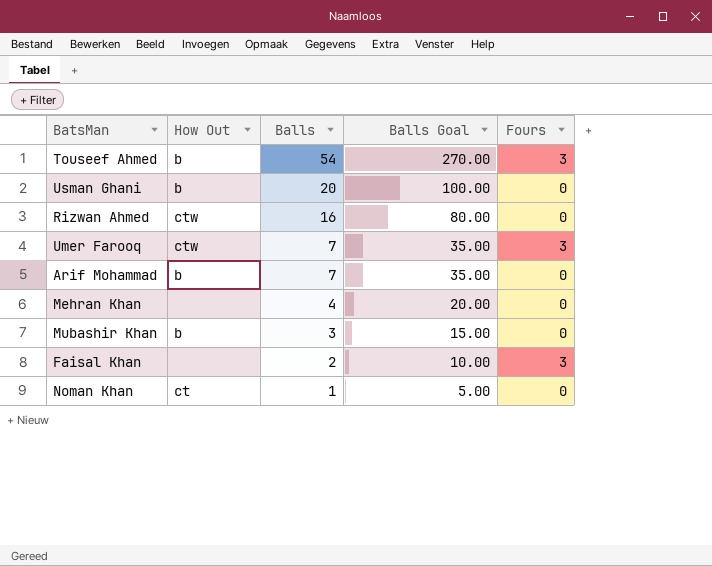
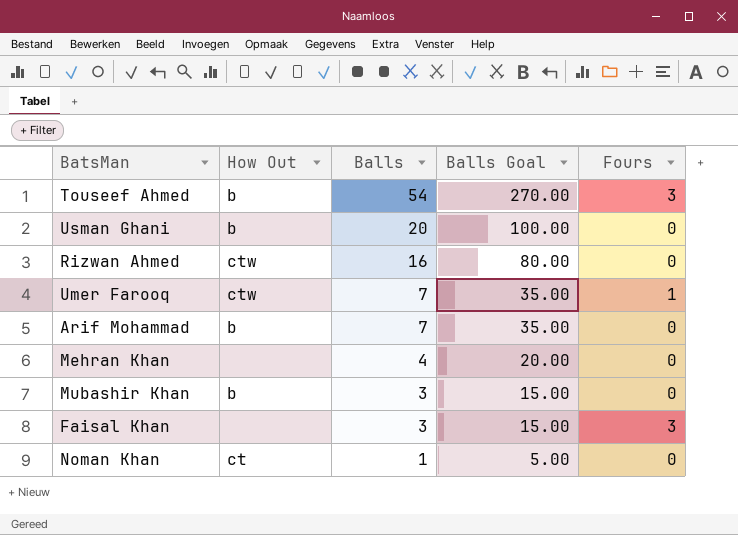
Umer Farooq | Fours: 3 -> 1
Faisal Khan | Balls: 2 -> 3
Faisal Khan | Balls Goal: 10.00 -> 15.00

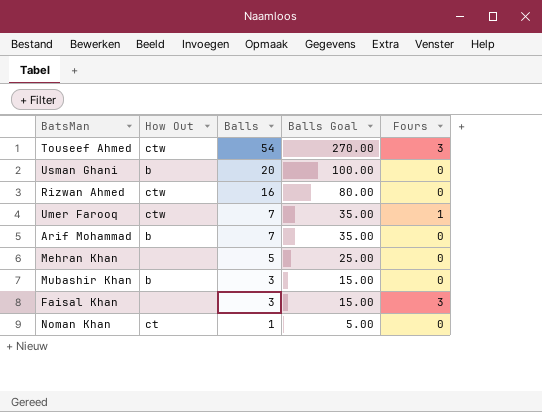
Touseef Ahmed | How Out: b -> ctw
Mehran Khan | Balls: 4 -> 5
Mehran Khan | Balls Goal: 20.00 -> 25.00

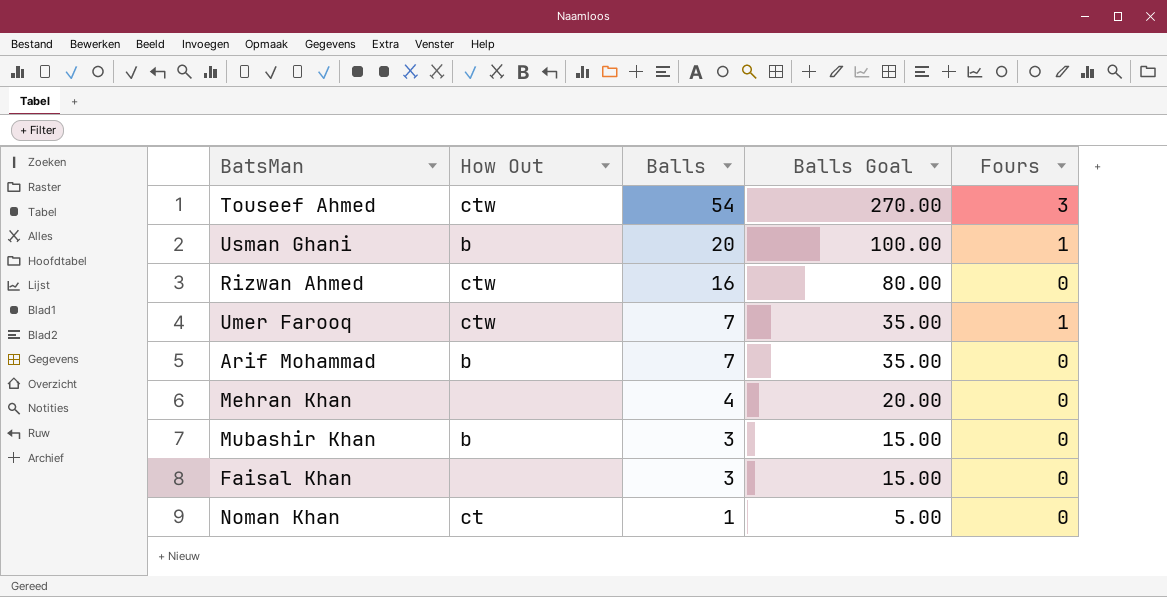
Usman Ghani | Fours: 0 -> 1
Mehran Khan | Balls: 5 -> 4
Mehran Khan | Balls Goal: 25.00 -> 20.00
Faisal Khan | Fours: 3 -> 0

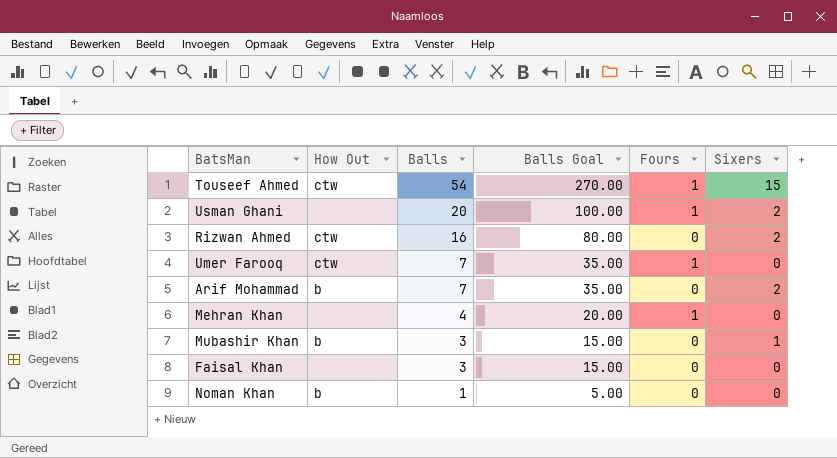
column Sixers | position: none -> 6
Touseef Ahmed | Fours: 3 -> 1
Usman Ghani | How Out: b -> none
Mehran Khan | Fours: 0 -> 1
Noman Khan | How Out: ct -> b

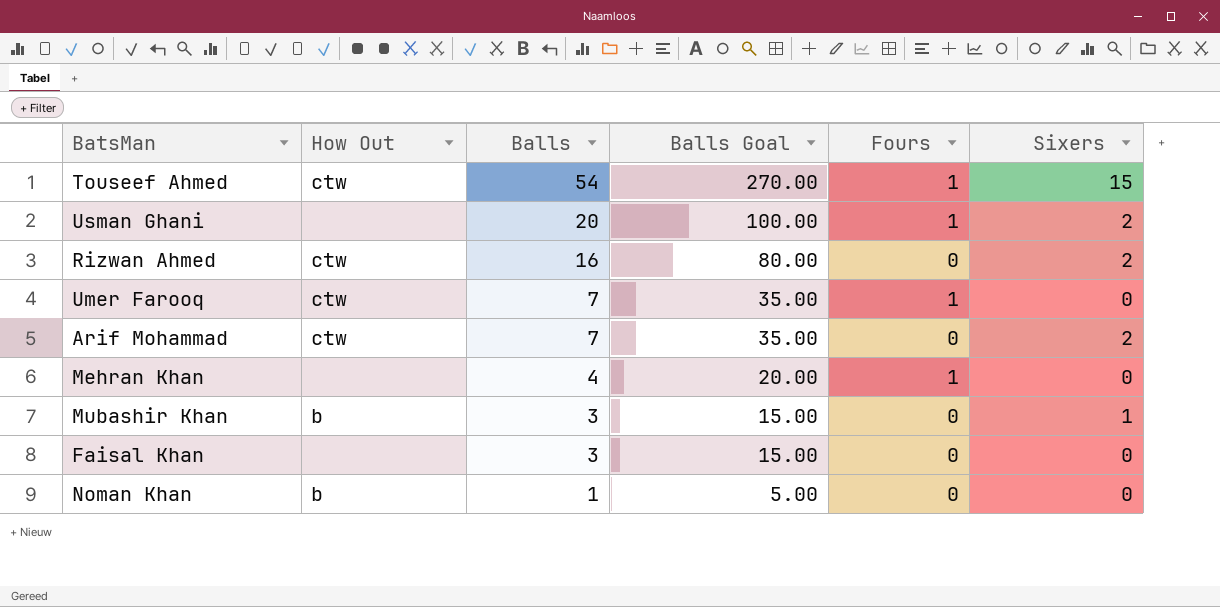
Arif Mohammad | How Out: b -> ctw

